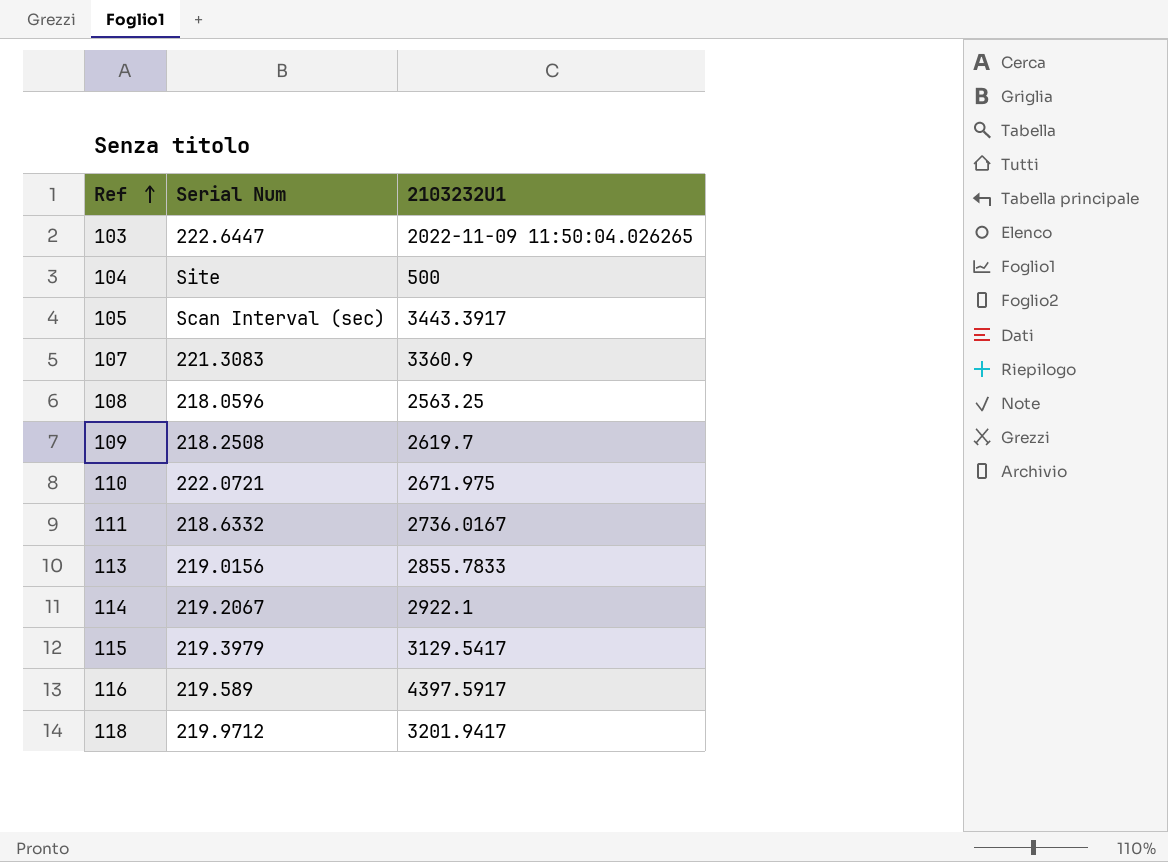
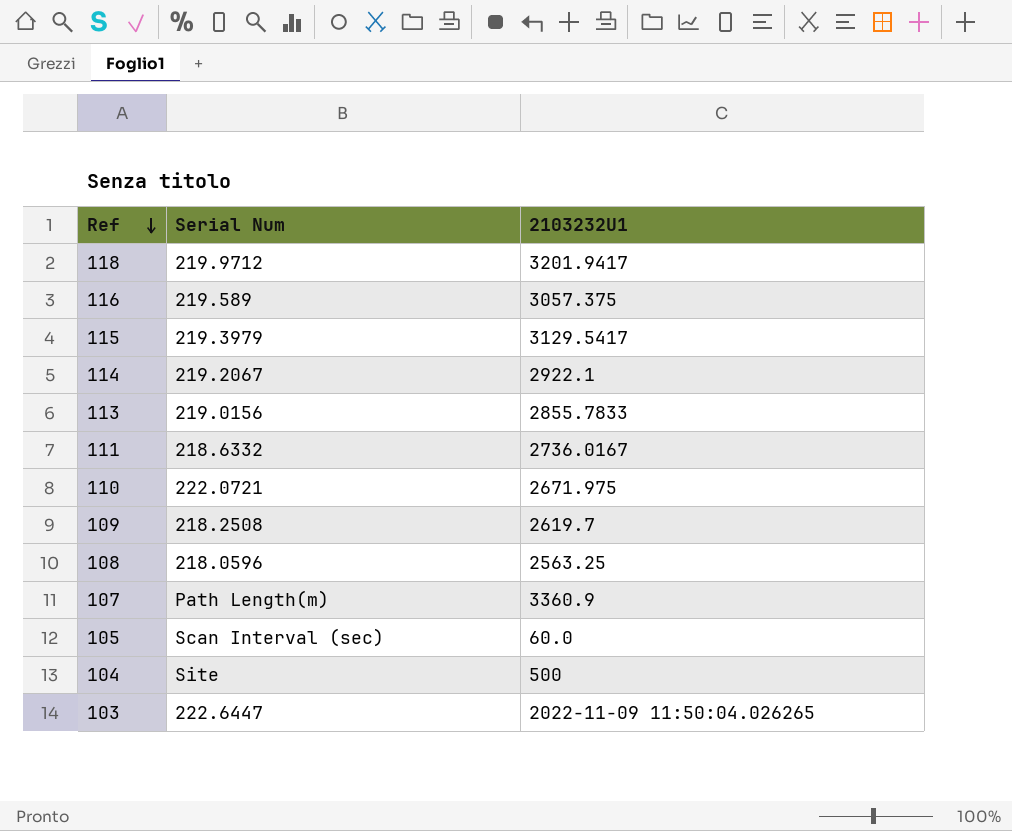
row order: Ref ascending -> Ref descending
116 | 2103232U1: 4397.5917 -> 3057.375
107 | Serial Num: 221.3083 -> Path Length(m)
105 | 2103232U1: 3443.3917 -> 60.0

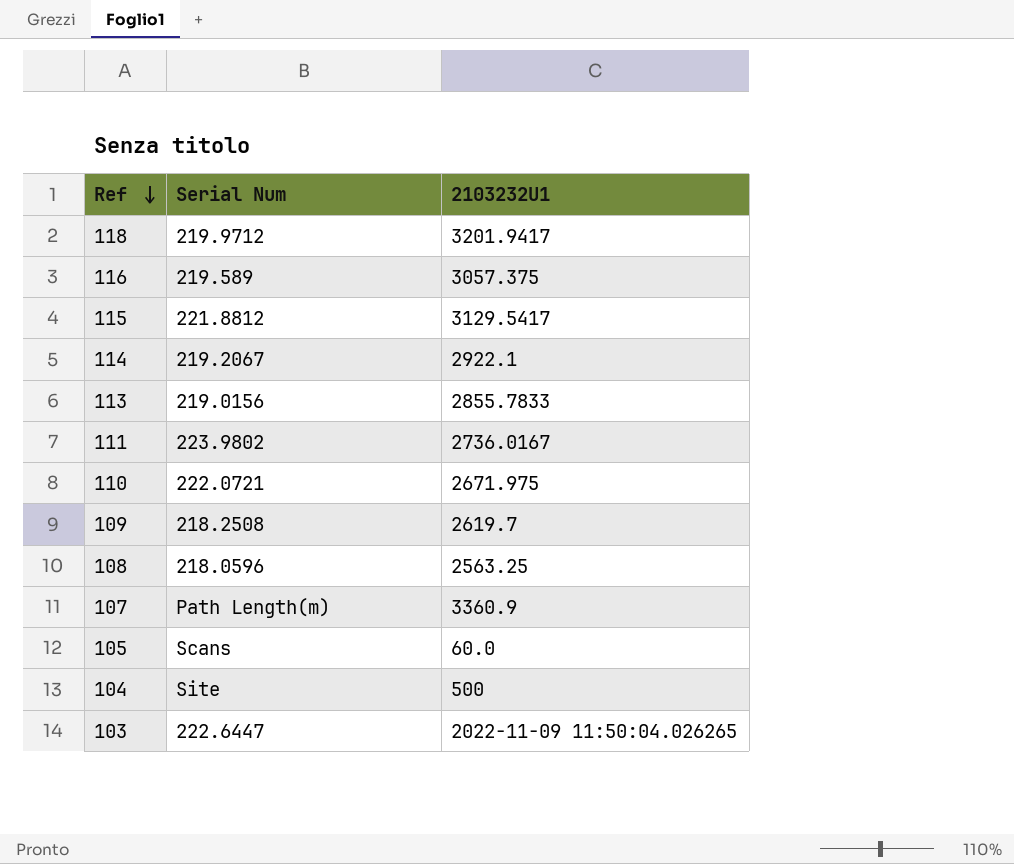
115 | Serial Num: 219.3979 -> 221.8812
111 | Serial Num: 218.6332 -> 223.9802
105 | Serial Num: Scan Interval (sec) -> Scans

